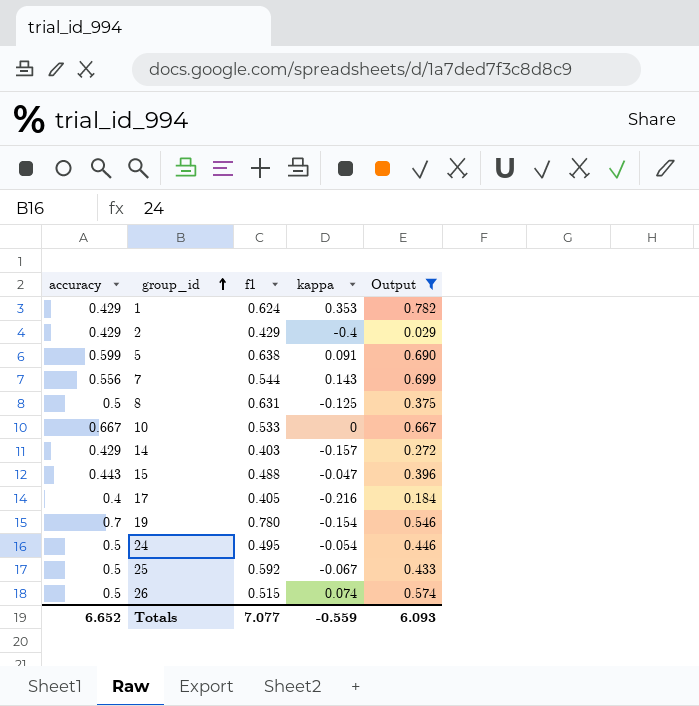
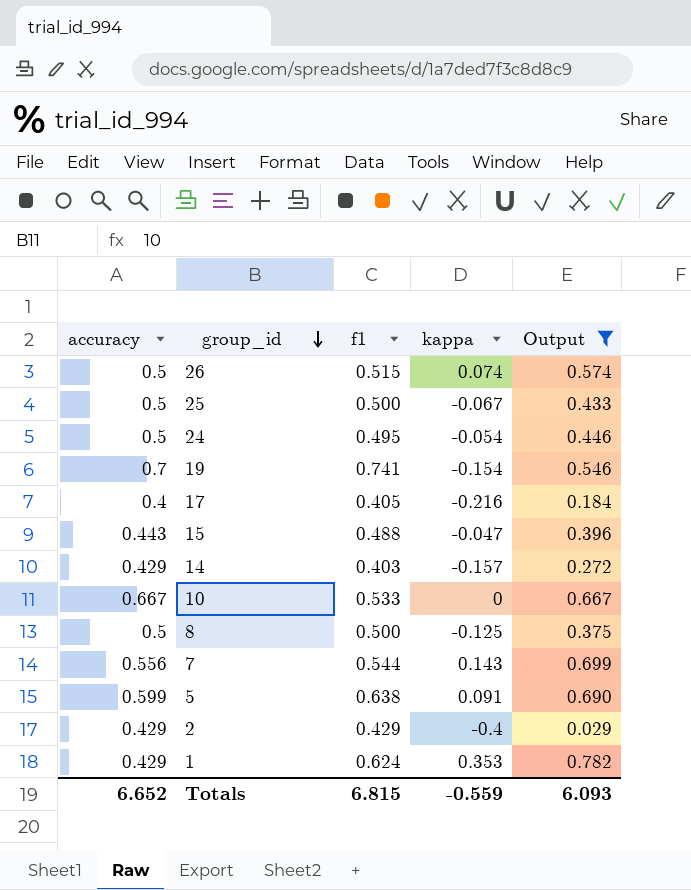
row order: group_id ascending -> group_id descending
25 | f1: 0.592 -> 0.500
19 | f1: 0.780 -> 0.741
8 | f1: 0.631 -> 0.500
Totals | f1: 7.077 -> 6.815

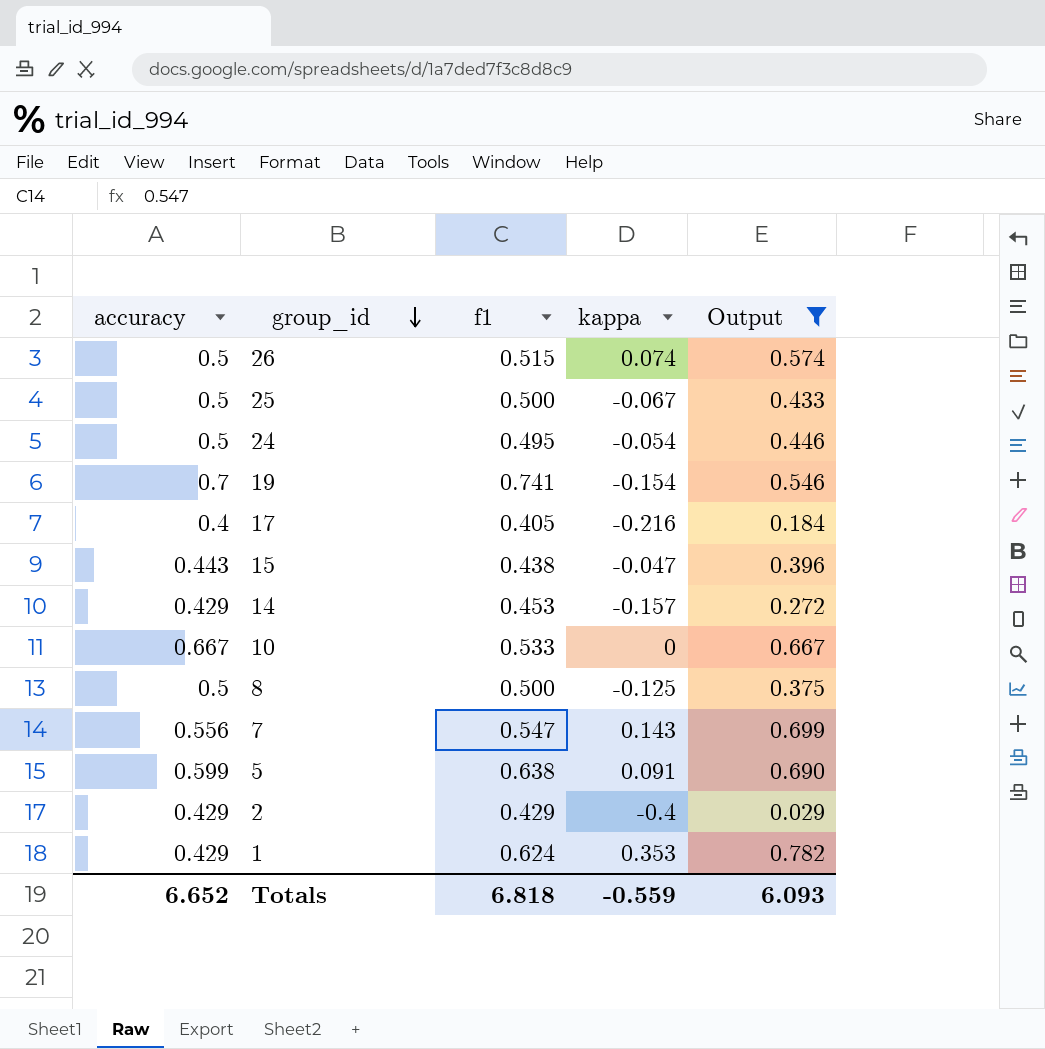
15 | f1: 0.488 -> 0.438
14 | f1: 0.403 -> 0.453
7 | f1: 0.544 -> 0.547
Totals | f1: 6.815 -> 6.818

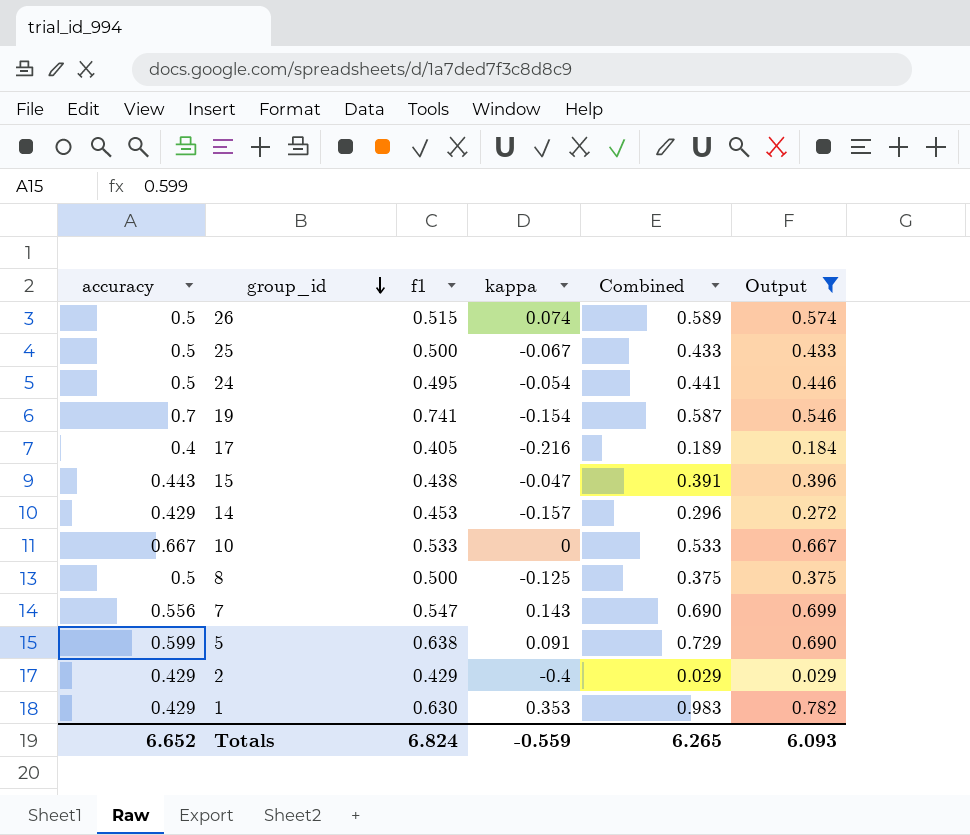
column Combined | formula: none -> [f1] + [kappa]
1 | f1: 0.624 -> 0.630
Totals | f1: 6.818 -> 6.824

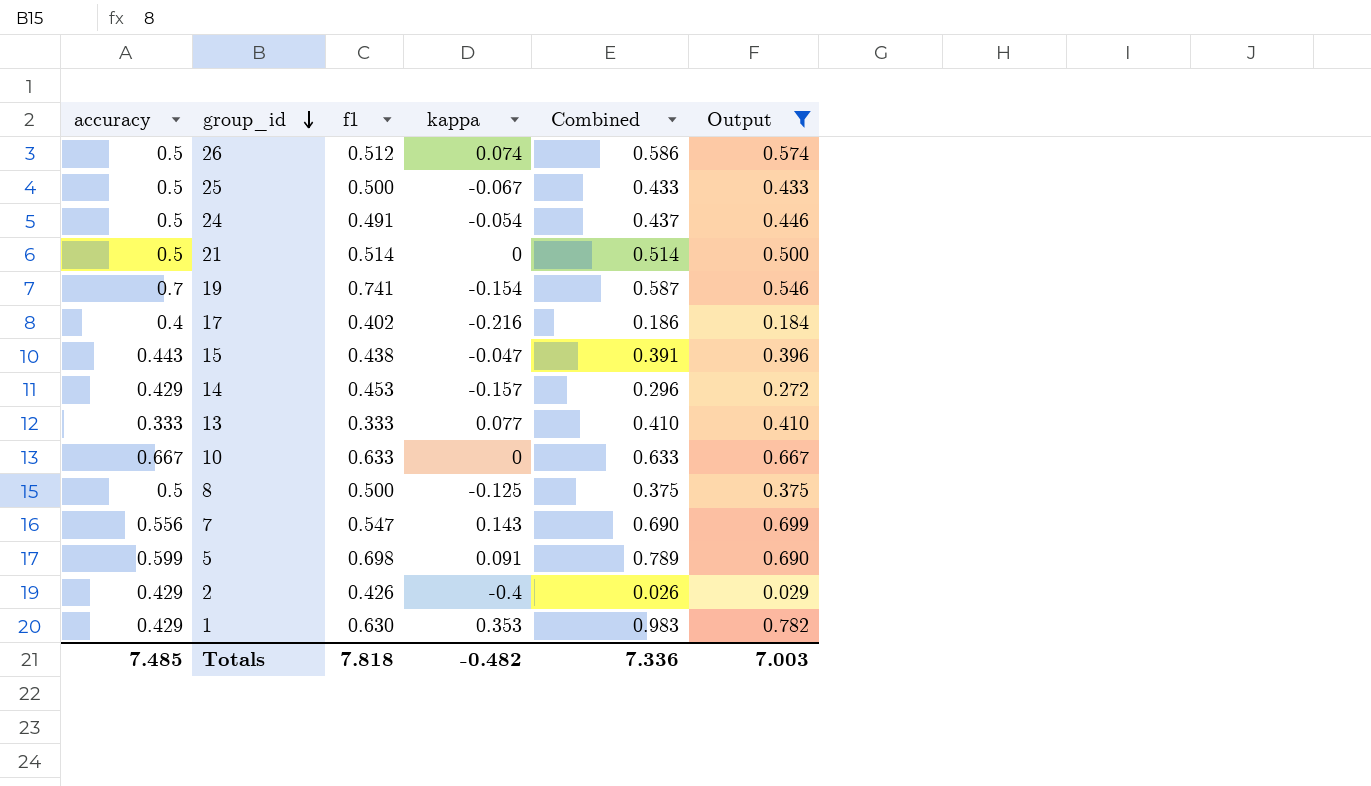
26 | f1: 0.515 -> 0.512
26 | Combined: 0.589 -> 0.586
24 | f1: 0.495 -> 0.491
24 | Combined: 0.441 -> 0.437
row 21: none -> 0.5 | 0.514 | 0 | 0.514 | 0.500
17 | f1: 0.405 -> 0.402
17 | Combined: 0.189 -> 0.186
row 13: none -> 0.333 | 0.333 | 0.077 | 0.410 | 0.410
10 | f1: 0.533 -> 0.633
10 | Combined: 0.533 -> 0.633
5 | f1: 0.638 -> 0.698
5 | Combined: 0.729 -> 0.789
2 | f1: 0.429 -> 0.426
2 | Combined: 0.029 -> 0.026
Totals | accuracy: 6.652 -> 7.485
Totals | f1: 6.824 -> 7.818
Totals | kappa: -0.559 -> -0.482
Totals | Combined: 6.265 -> 7.336
Totals | Output: 6.093 -> 7.003

